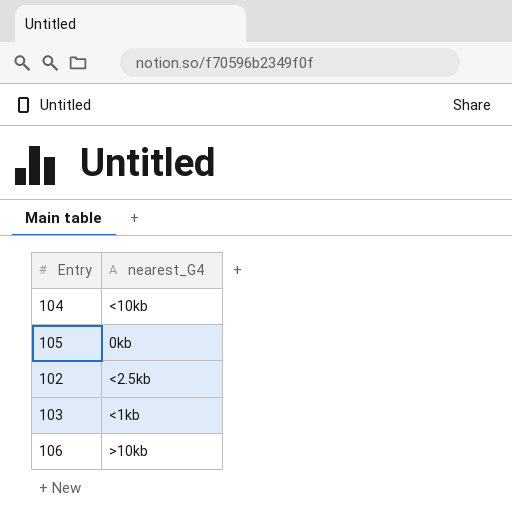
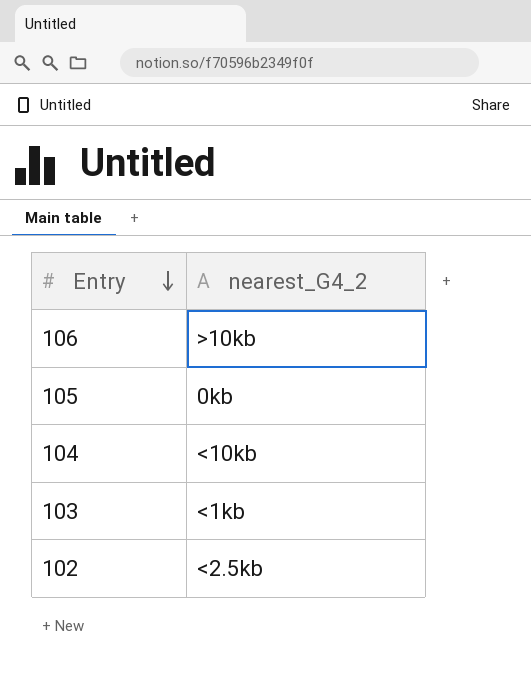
row order: none -> Entry descending
column name: nearest_G4 -> nearest_G4_2

